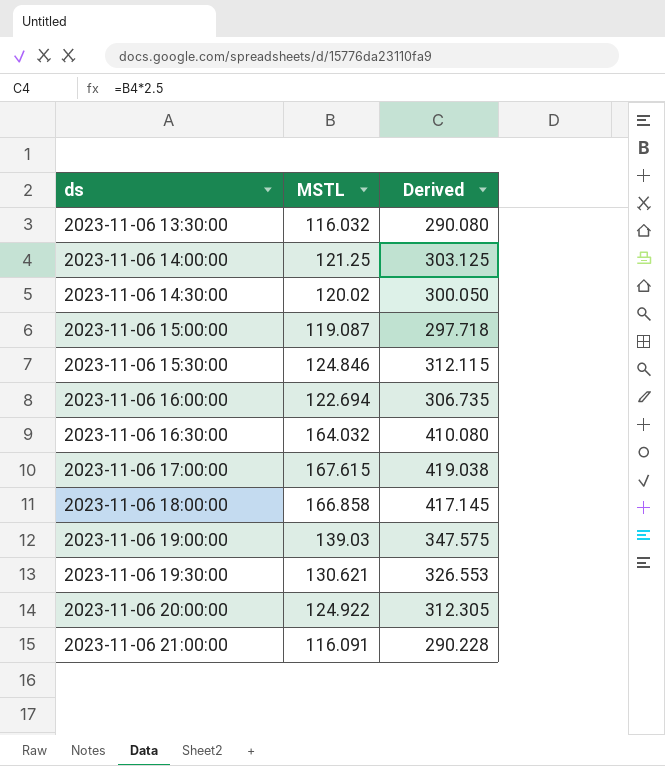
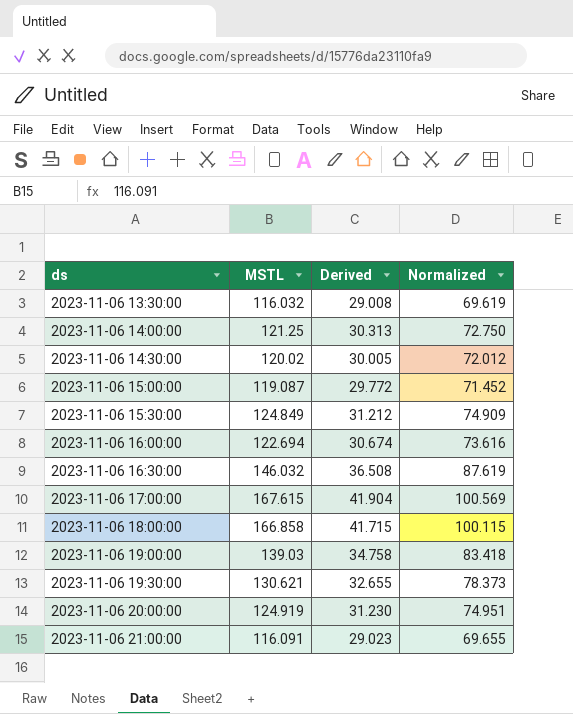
column Derived | formula: [MSTL] * 2.5 -> [MSTL] * 0.25
column Normalized | formula: none -> [MSTL] * 0.6
2023-11-06 15:30:00 | MSTL: 124.846 -> 124.849
2023-11-06 16:30:00 | MSTL: 164.032 -> 146.032
2023-11-06 20:00:00 | MSTL: 124.922 -> 124.919

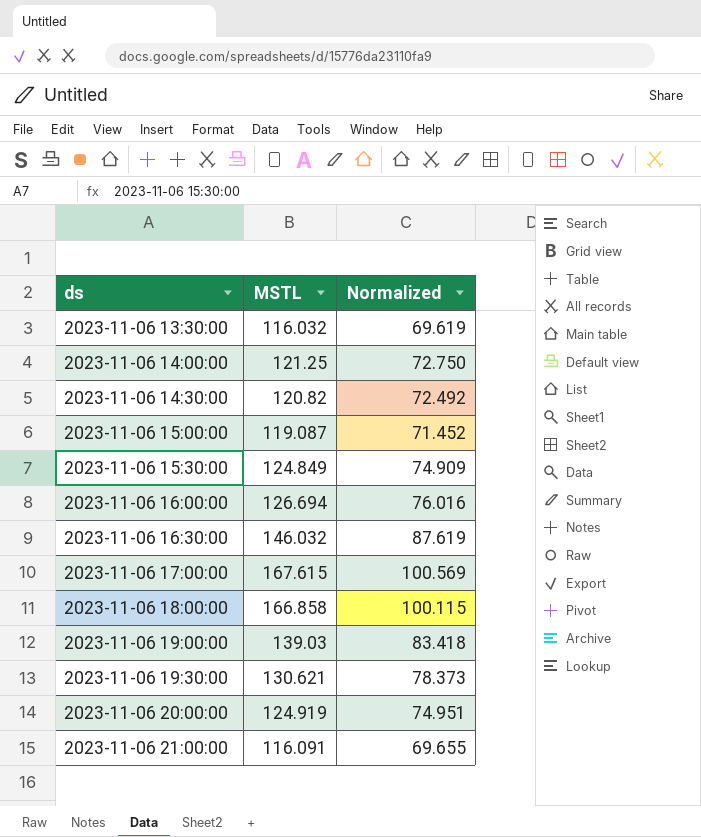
column Derived | formula: [MSTL] * 0.25 -> none
2023-11-06 14:30:00 | MSTL: 120.02 -> 120.82
2023-11-06 14:30:00 | Normalized: 72.012 -> 72.492
2023-11-06 16:00:00 | MSTL: 122.694 -> 126.694
2023-11-06 16:00:00 | Normalized: 73.616 -> 76.016

